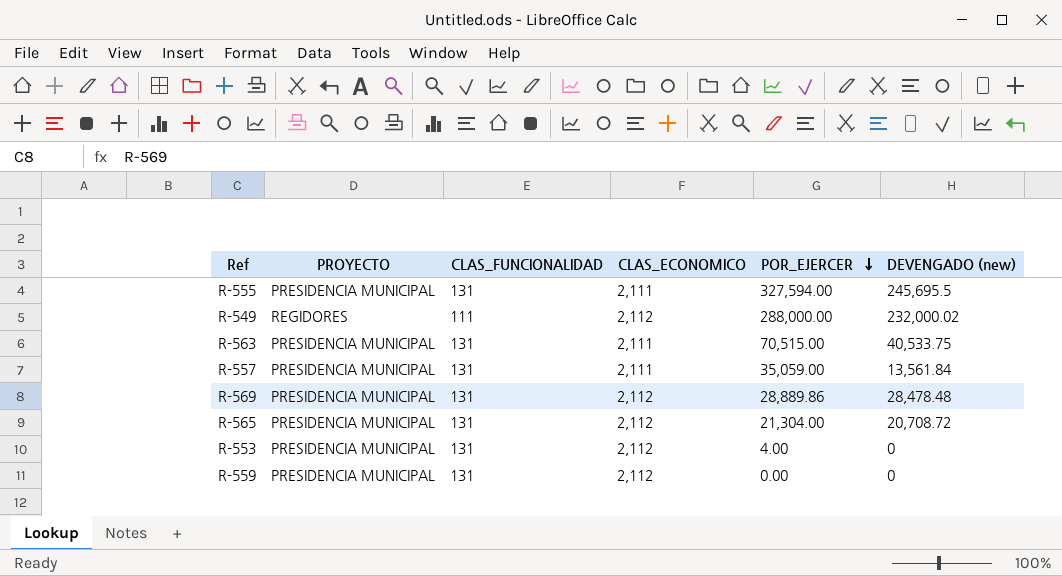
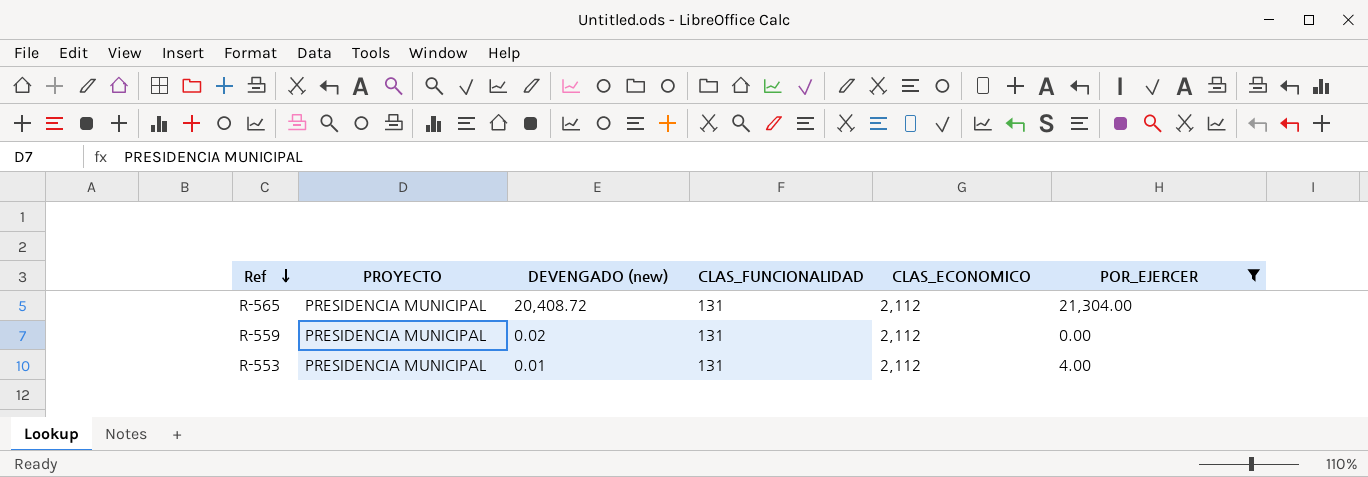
filter: none -> POR_EJERCER <= 21,304.00
row order: POR_EJERCER descending -> Ref descending
column DEVENGADO (new) | position: 6 -> 3
R-565 | DEVENGADO (new): 20,708.72 -> 20,408.72
R-559 | DEVENGADO (new): 0 -> 0.02
R-553 | DEVENGADO (new): 0 -> 0.01

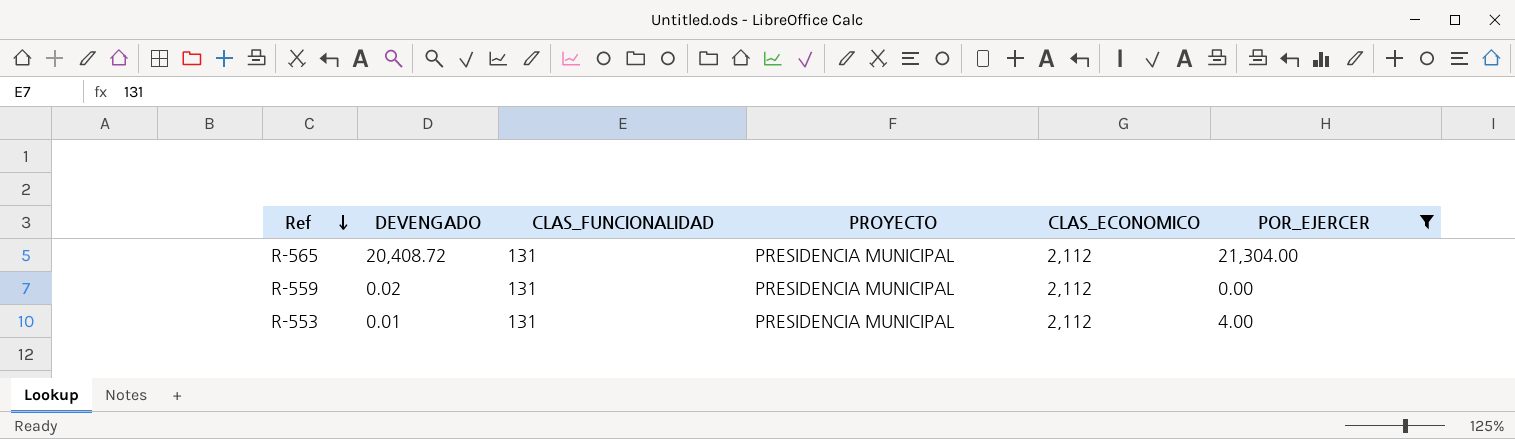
column name: DEVENGADO (new) -> DEVENGADO
column PROYECTO | position: 2 -> 4

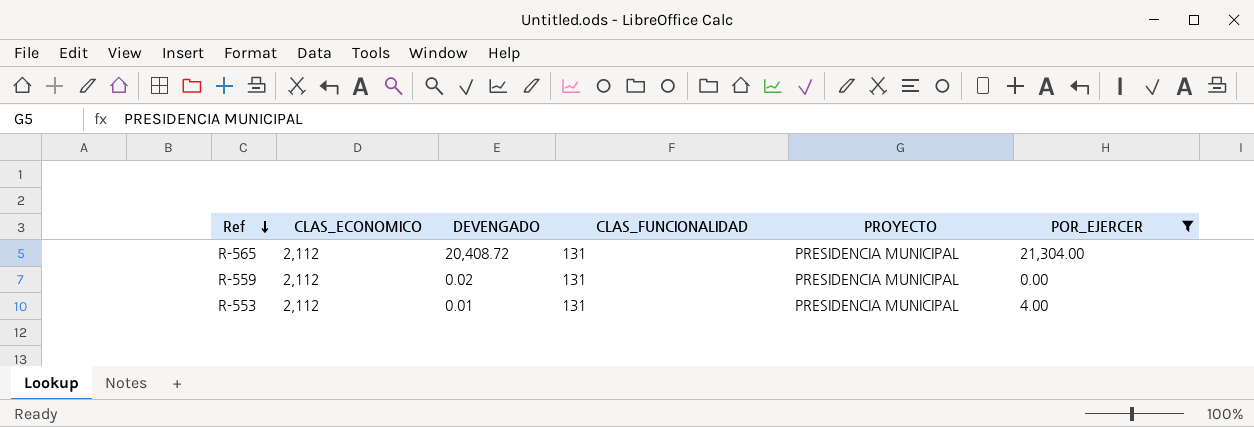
column CLAS_ECONOMICO | position: 5 -> 2

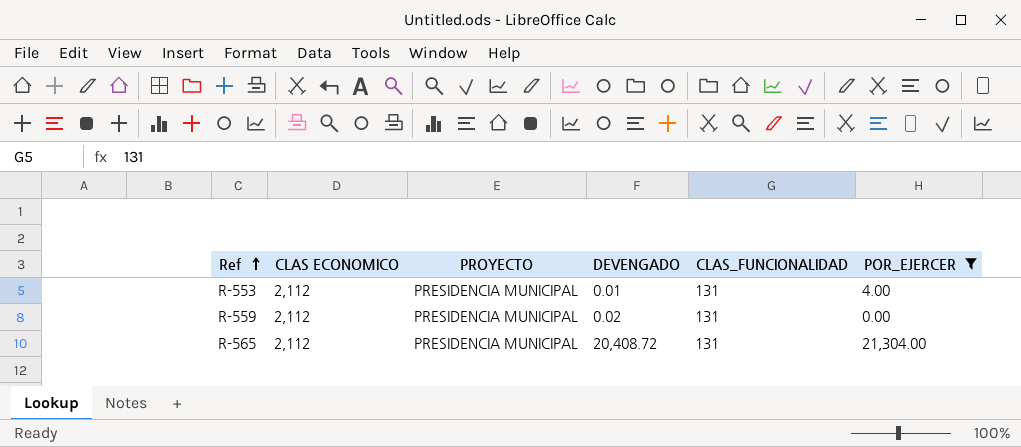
row order: Ref descending -> Ref ascending
column name: CLAS_ECONOMICO -> CLAS ECONOMICO
column PROYECTO | position: 5 -> 3

